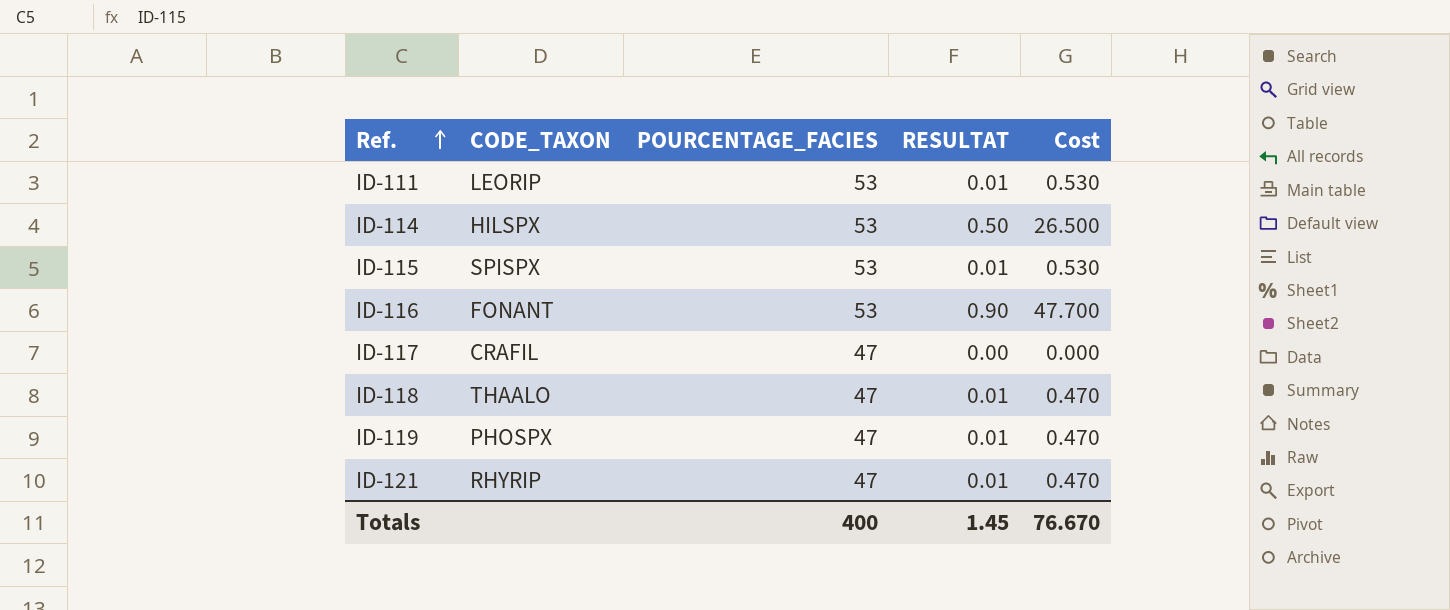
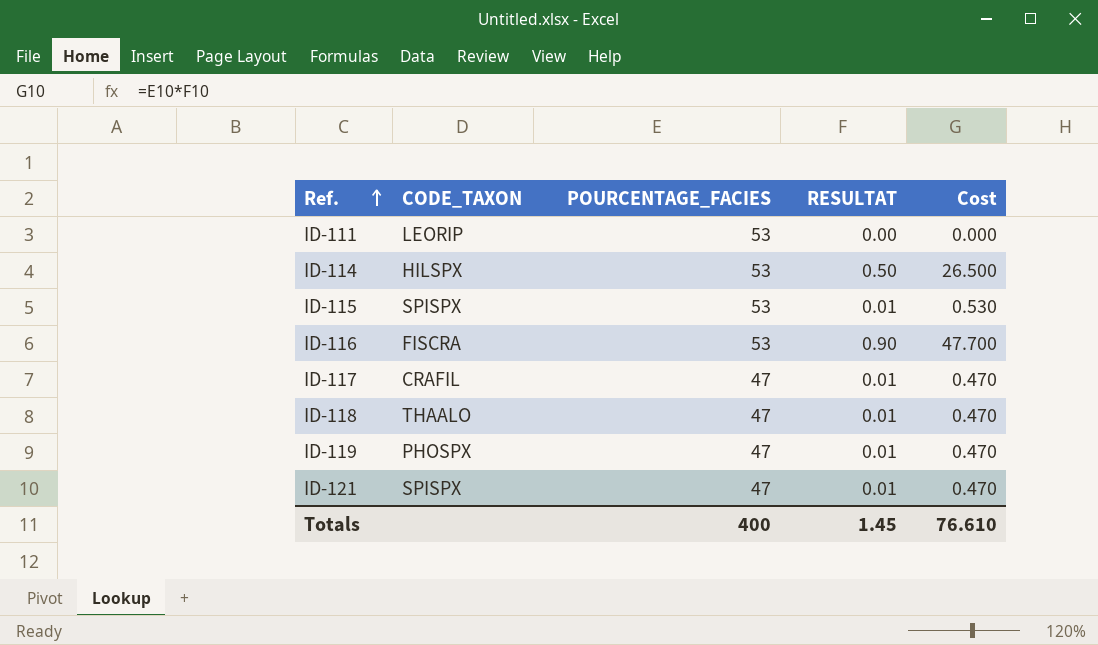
ID-111 | RESULTAT: 0.01 -> 0.00
ID-111 | Cost: 0.530 -> 0.000
ID-116 | CODE_TAXON: FONANT -> FISCRA
ID-117 | RESULTAT: 0.00 -> 0.01
ID-117 | Cost: 0.000 -> 0.470
ID-121 | CODE_TAXON: RHYRIP -> SPISPX
Totals | Cost: 76.670 -> 76.610

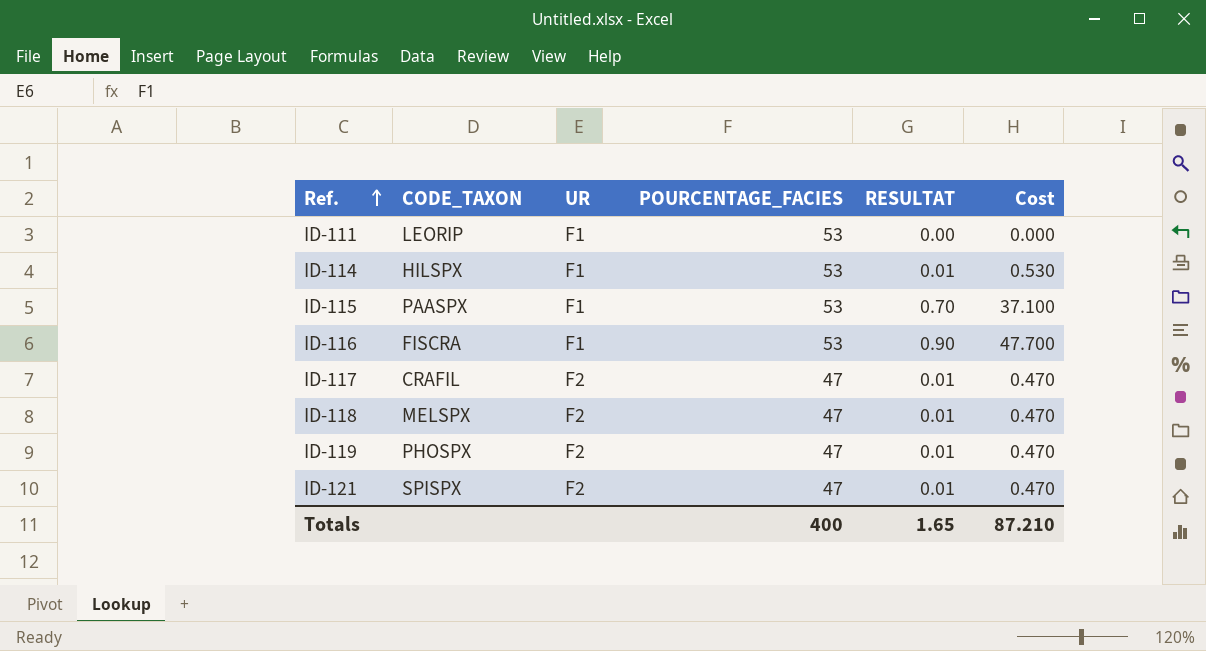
column UR | position: none -> 3
ID-114 | RESULTAT: 0.50 -> 0.01
ID-114 | Cost: 26.500 -> 0.530
ID-115 | CODE_TAXON: SPISPX -> PAASPX
ID-115 | RESULTAT: 0.01 -> 0.70
ID-115 | Cost: 0.530 -> 37.100
ID-118 | CODE_TAXON: THAALO -> MELSPX
Totals | RESULTAT: 1.45 -> 1.65
Totals | Cost: 76.610 -> 87.210

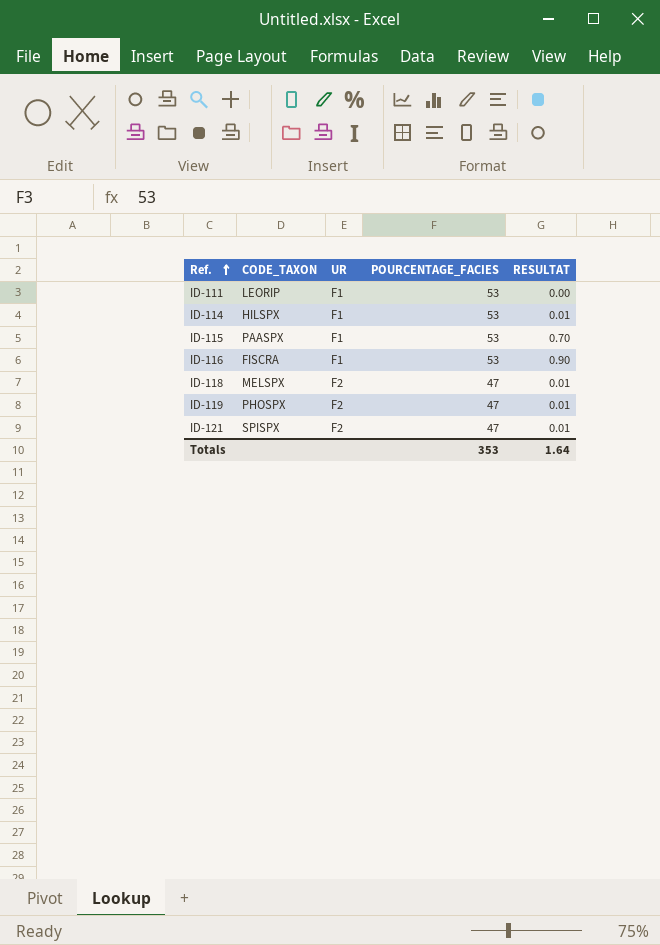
column Cost | formula: [POURCENTAGE_FACIES] * [RESULTAT] -> none
row ID-117: CRAFIL | F2 | 47 | 0.01 | 0.470 -> none
Totals | POURCENTAGE_FACIES: 400 -> 353
Totals | RESULTAT: 1.65 -> 1.64

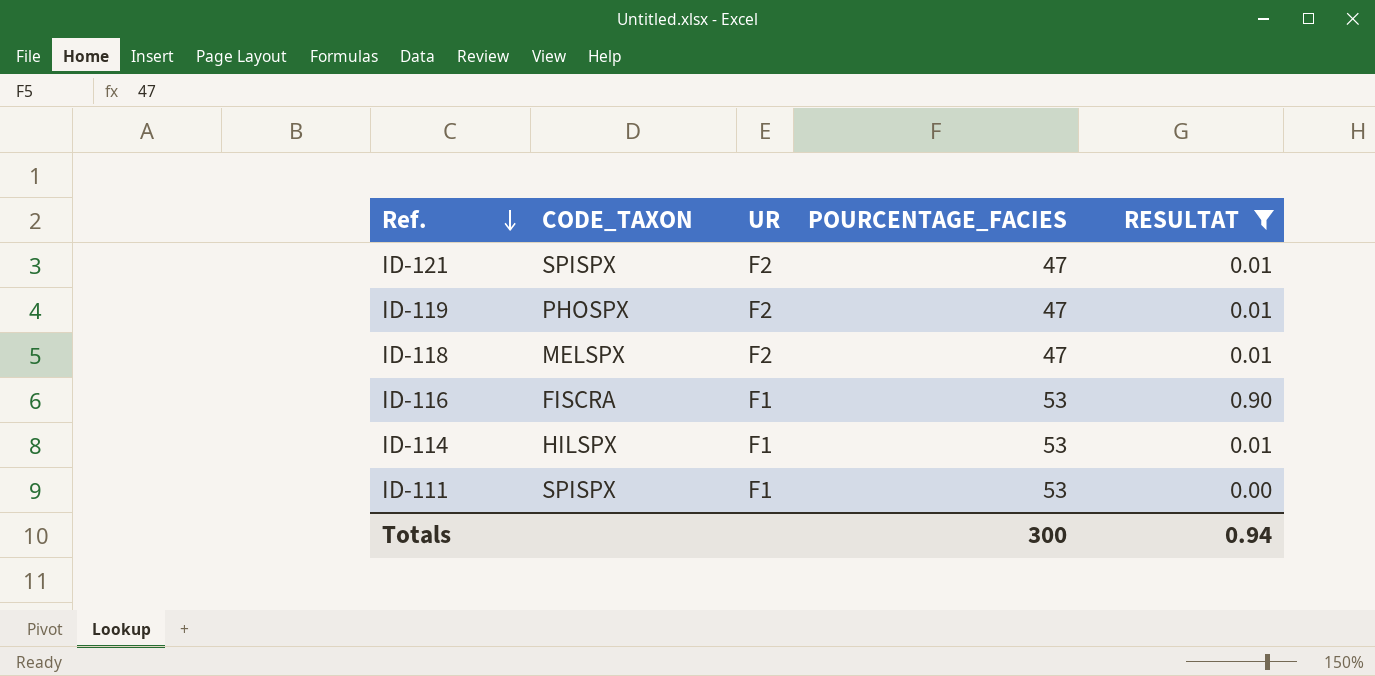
filter: none -> RESULTAT != 0.70
row order: Ref. ascending -> Ref. descending
ID-111 | CODE_TAXON: LEORIP -> SPISPX
Totals | POURCENTAGE_FACIES: 353 -> 300
Totals | RESULTAT: 1.64 -> 0.94

